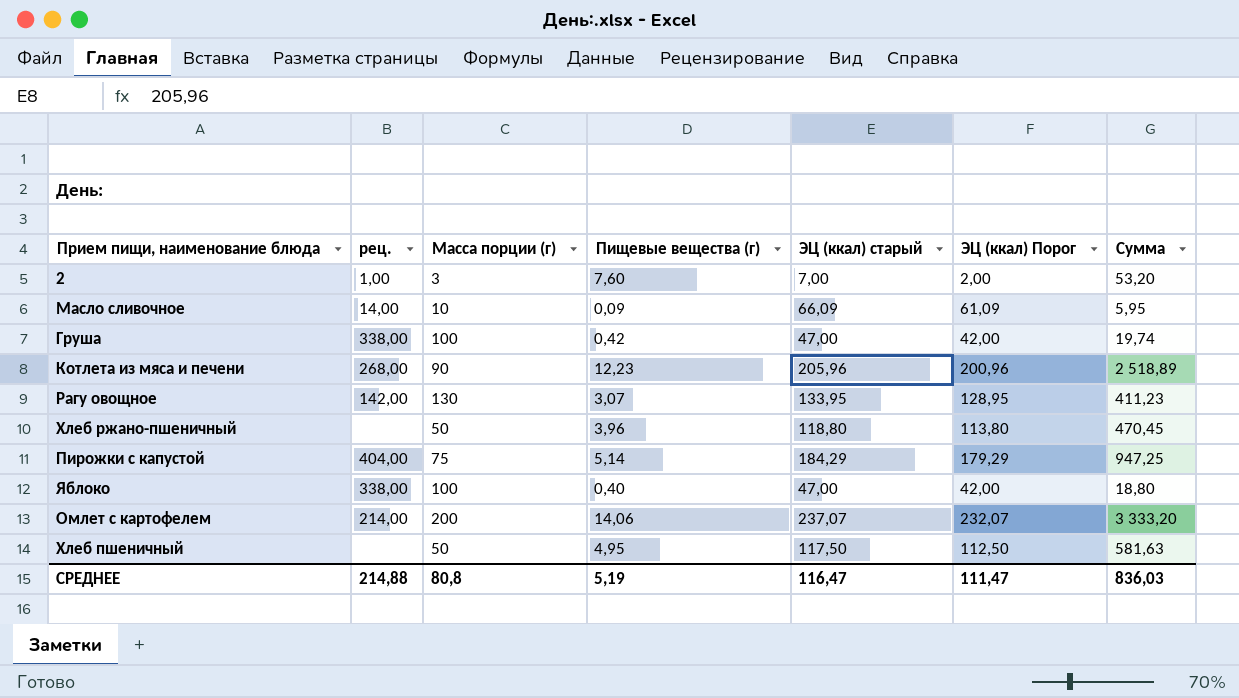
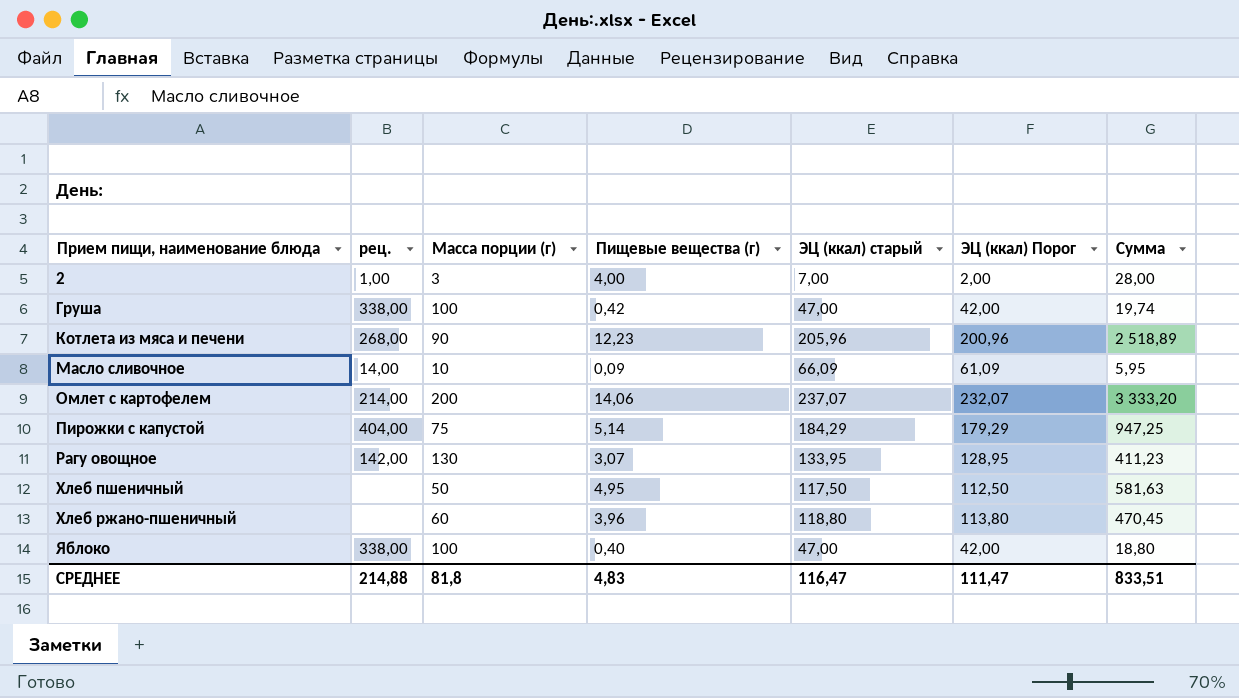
row order: none -> Прием пищи, наименование блюда ascending
2 | Пищевые вещества (г): 7,60 -> 4,00
2 | Сумма: 53,20 -> 28,00
Хлеб ржано-пшеничный | Масса порции (г): 50 -> 60
СРЕДНЕЕ | Масса порции (г): 80,8 -> 81,8
СРЕДНЕЕ | Пищевые вещества (г): 5,19 -> 4,83
СРЕДНЕЕ | Сумма: 836,03 -> 833,51

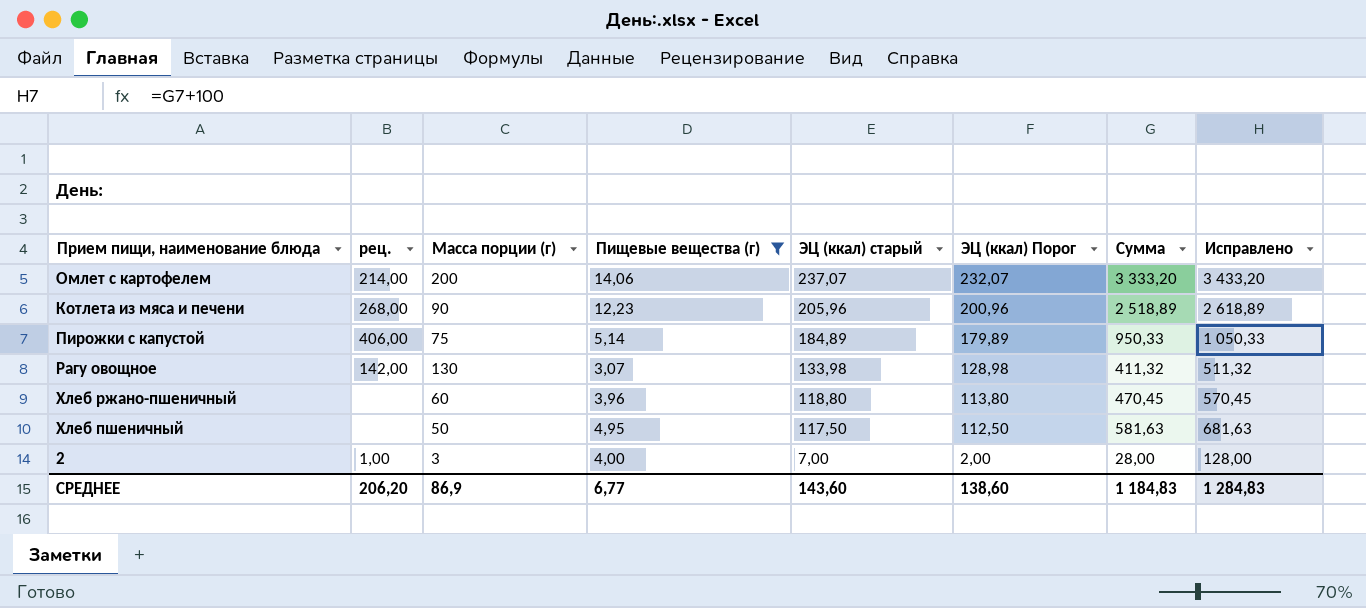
filter: none -> Пищевые вещества (г) >= 3,07
row order: Прием пищи, наименование блюда ascending -> ЭЦ (ккал) старый descending
column Исправлено | formula: none -> [Сумма] + 100
Пирожки с капустой | рец.: 404,00 -> 406,00
Пирожки с капустой | ЭЦ (ккал) старый: 184,29 -> 184,89
Пирожки с капустой | ЭЦ (ккал) Порог: 179,29 -> 179,89
Пирожки с капустой | Сумма: 947,25 -> 950,33
Рагу овощное | ЭЦ (ккал) старый: 133,95 -> 133,98
Рагу овощное | ЭЦ (ккал) Порог: 128,95 -> 128,98
Рагу овощное | Сумма: 411,23 -> 411,32
СРЕДНЕЕ | рец.: 214,88 -> 206,20
СРЕДНЕЕ | Масса порции (г): 81,8 -> 86,9
СРЕДНЕЕ | Пищевые вещества (г): 4,83 -> 6,77
СРЕДНЕЕ | ЭЦ (ккал) старый: 116,47 -> 143,60
СРЕДНЕЕ | ЭЦ (ккал) Порог: 111,47 -> 138,60
СРЕДНЕЕ | Сумма: 833,51 -> 1 184,83

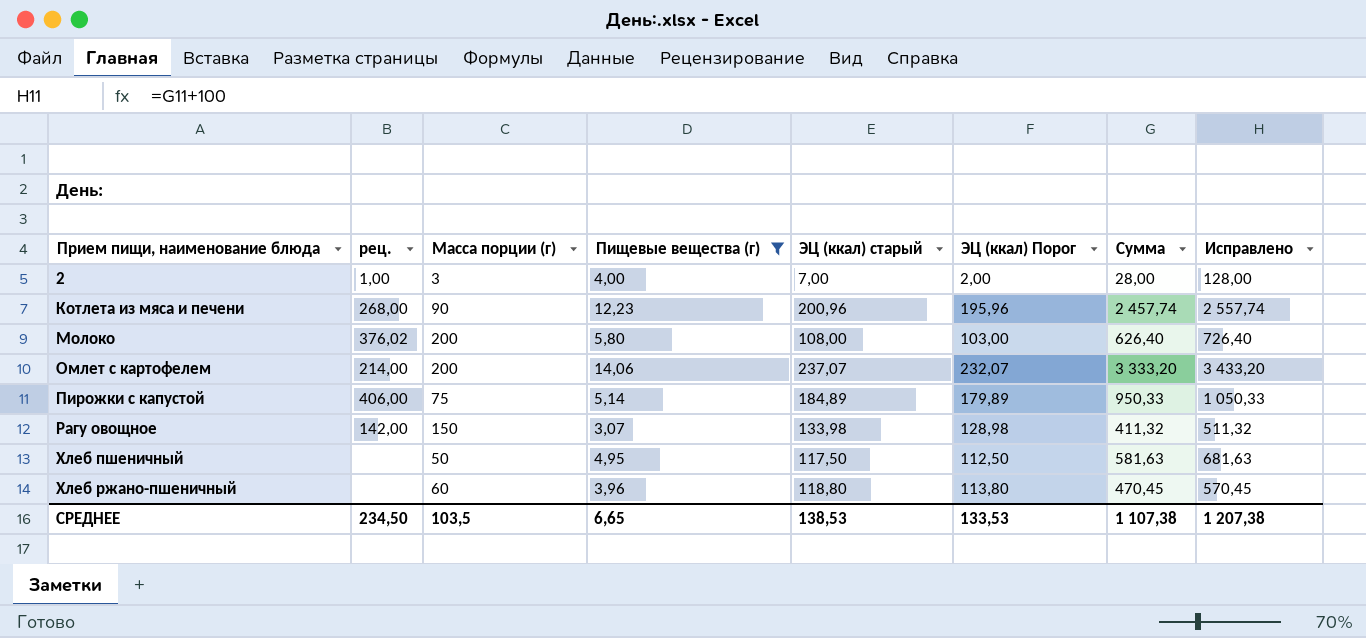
row order: ЭЦ (ккал) старый descending -> Прием пищи, наименование блюда ascending
Котлета из мяса и печени | ЭЦ (ккал) старый: 205,96 -> 200,96
Котлета из мяса и печени | ЭЦ (ккал) Порог: 200,96 -> 195,96
Котлета из мяса и печени | Сумма: 2 518,89 -> 2 457,74
Котлета из мяса и печени | Исправлено: 2 618,89 -> 2 557,74
row Молоко: none -> 376,02 | 200 | 5,80 | 108,00 | 103,00 | 626,40 | 726,40
Рагу овощное | Масса порции (г): 130 -> 150
СРЕДНЕЕ | рец.: 206,20 -> 234,50
СРЕДНЕЕ | Масса порции (г): 86,9 -> 103,5
СРЕДНЕЕ | Пищевые вещества (г): 6,77 -> 6,65
СРЕДНЕЕ | ЭЦ (ккал) старый: 143,60 -> 138,53
СРЕДНЕЕ | ЭЦ (ккал) Порог: 138,60 -> 133,53
СРЕДНЕЕ | Сумма: 1 184,83 -> 1 107,38
СРЕДНЕЕ | Исправлено: 1 284,83 -> 1 207,38

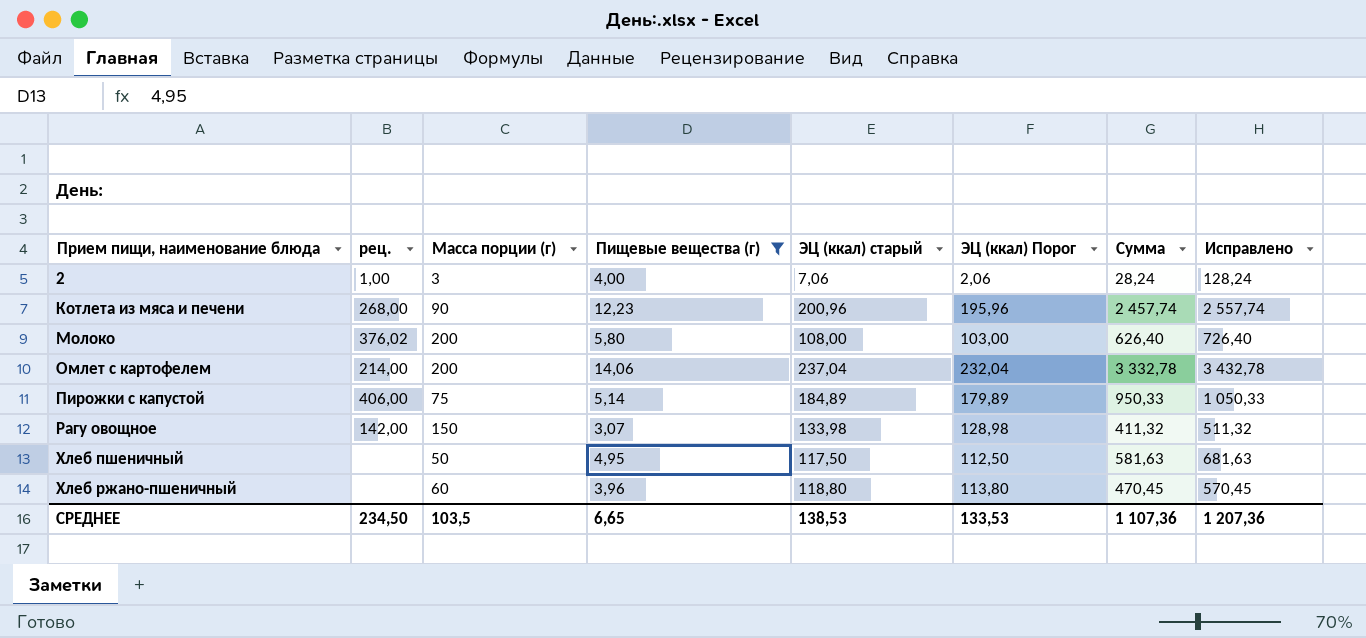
2 | ЭЦ (ккал) старый: 7,00 -> 7,06
2 | ЭЦ (ккал) Порог: 2,00 -> 2,06
2 | Сумма: 28,00 -> 28,24
2 | Исправлено: 128,00 -> 128,24
Омлет с картофелем | ЭЦ (ккал) старый: 237,07 -> 237,04
Омлет с картофелем | ЭЦ (ккал) Порог: 232,07 -> 232,04
Омлет с картофелем | Сумма: 3 333,20 -> 3 332,78
Омлет с картофелем | Исправлено: 3 433,20 -> 3 432,78
СРЕДНЕЕ | Сумма: 1 107,38 -> 1 107,36
СРЕДНЕЕ | Исправлено: 1 207,38 -> 1 207,36

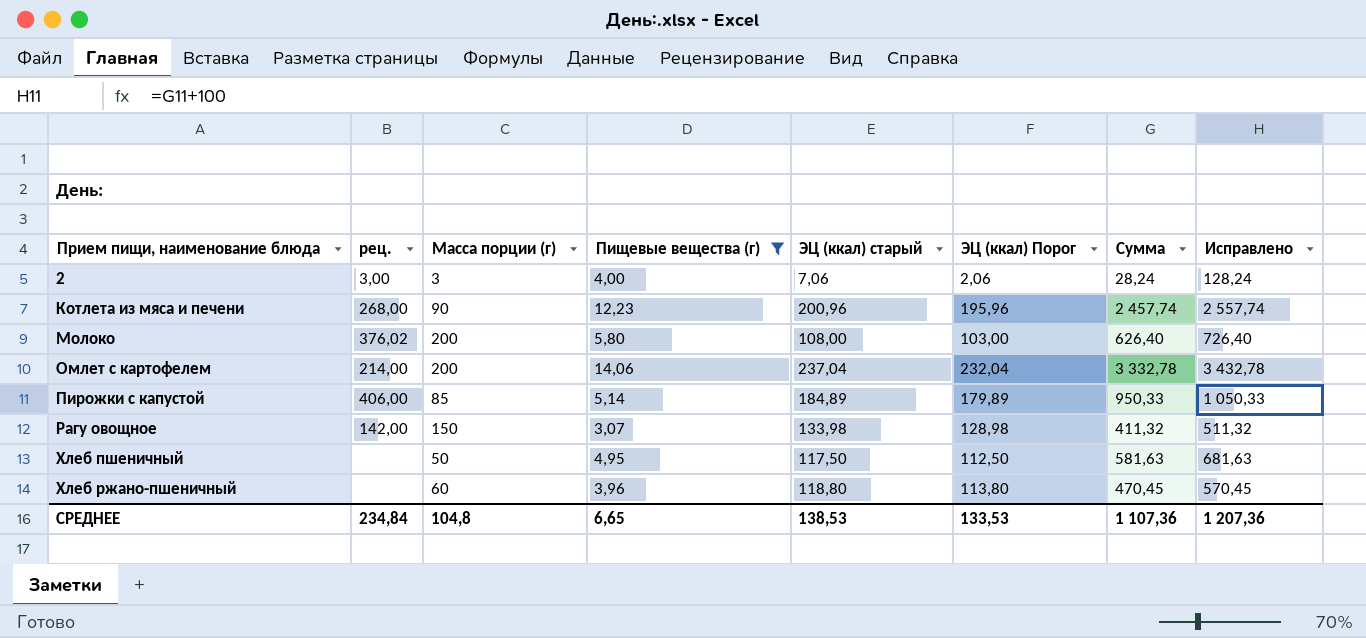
2 | рец.: 1,00 -> 3,00
Пирожки с капустой | Масса порции (г): 75 -> 85
СРЕДНЕЕ | рец.: 234,50 -> 234,84
СРЕДНЕЕ | Масса порции (г): 103,5 -> 104,8

